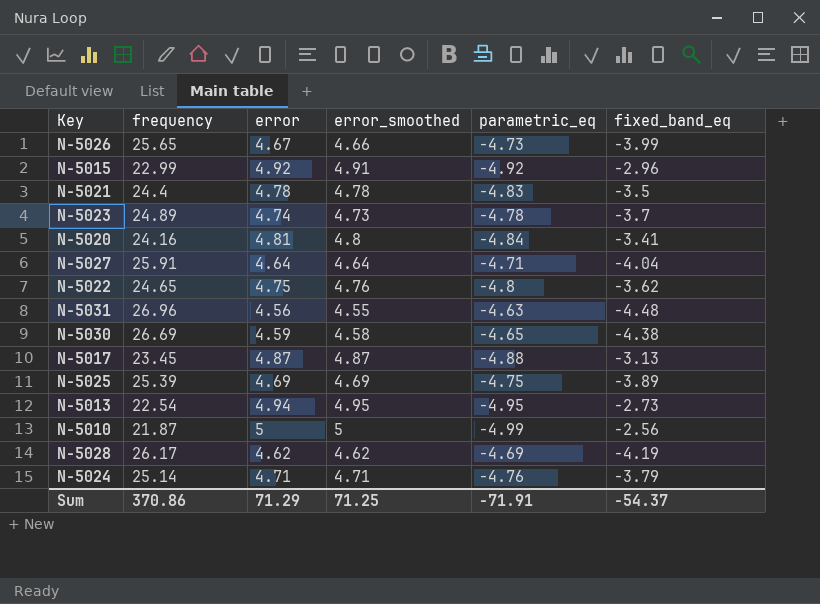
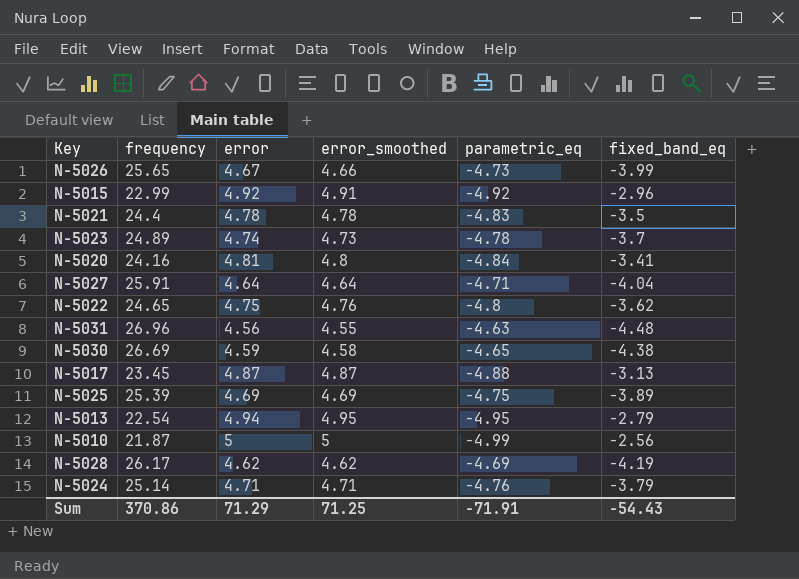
N-5013 | fixed_band_eq: -2.73 -> -2.79
Sum | fixed_band_eq: -54.37 -> -54.43

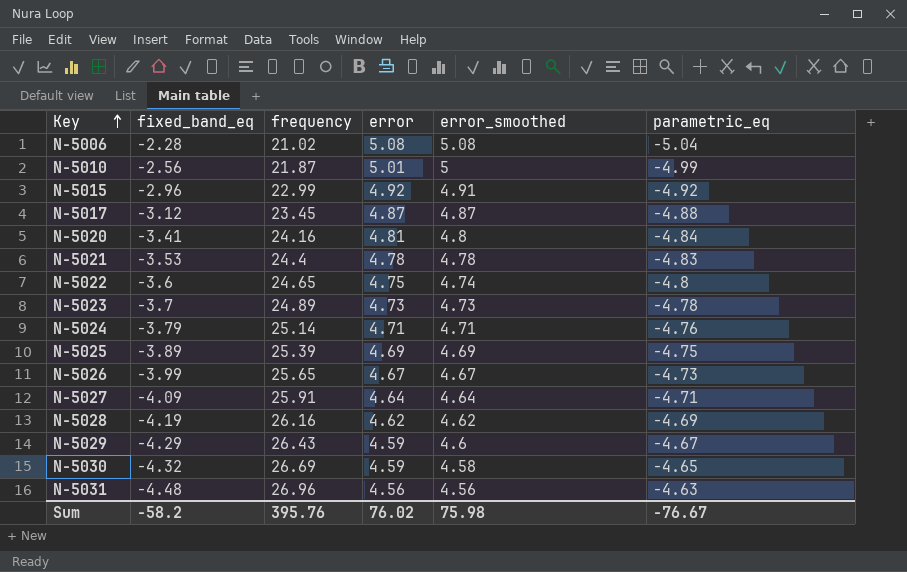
row order: none -> Key ascending
column fixed_band_eq | position: 6 -> 2
row N-5013: 22.54 | 4.94 | 4.95 | -4.95 | -2.79 -> none
row N-5006: none -> -2.28 | 21.02 | 5.08 | 5.08 | -5.04
N-5010 | error: 5 -> 5.01
N-5017 | fixed_band_eq: -3.13 -> -3.12
N-5021 | fixed_band_eq: -3.5 -> -3.53
N-5022 | fixed_band_eq: -3.62 -> -3.6
N-5022 | error_smoothed: 4.76 -> 4.74
N-5023 | error: 4.74 -> 4.73
N-5026 | error_smoothed: 4.66 -> 4.67
N-5027 | fixed_band_eq: -4.04 -> -4.09
N-5028 | frequency: 26.17 -> 26.16
row N-5029: none -> -4.29 | 26.43 | 4.59 | 4.6 | -4.67
N-5030 | fixed_band_eq: -4.38 -> -4.32
N-5031 | error_smoothed: 4.55 -> 4.56
Sum | fixed_band_eq: -54.43 -> -58.2
Sum | frequency: 370.86 -> 395.76
Sum | error: 71.29 -> 76.02
Sum | error_smoothed: 71.25 -> 75.98
Sum | parametric_eq: -71.91 -> -76.67

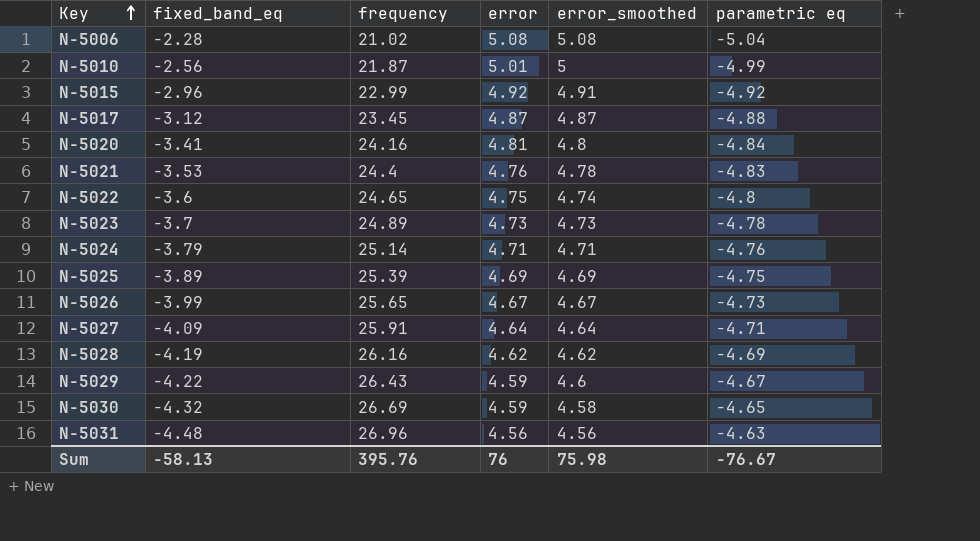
column name: parametric_eq -> parametric eq
N-5021 | error: 4.78 -> 4.76
N-5029 | fixed_band_eq: -4.29 -> -4.22
Sum | fixed_band_eq: -58.2 -> -58.13
Sum | error: 76.02 -> 76

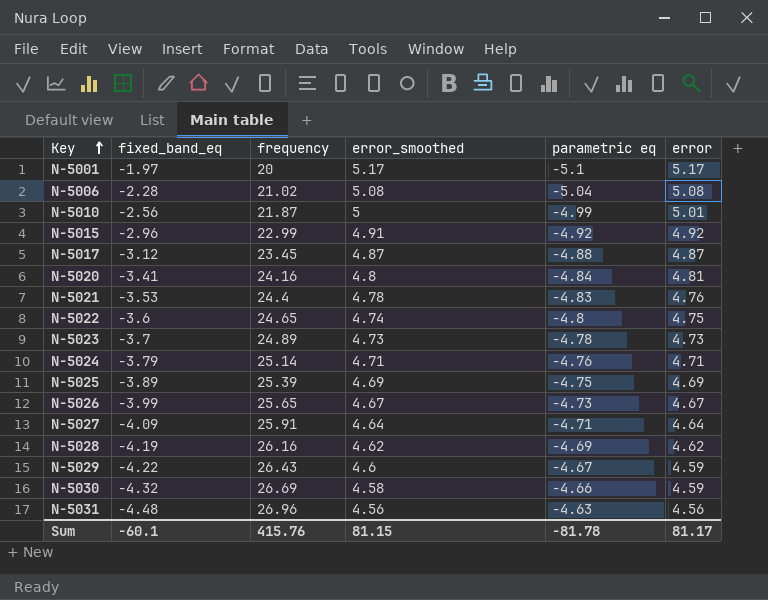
column error | position: 4 -> 6
row N-5001: none -> -1.97 | 20 | 5.17 | -5.1 | 5.17
N-5030 | parametric eq: -4.65 -> -4.66
Sum | fixed_band_eq: -58.13 -> -60.1
Sum | frequency: 395.76 -> 415.76
Sum | error_smoothed: 75.98 -> 81.15
Sum | parametric eq: -76.67 -> -81.78
Sum | error: 76 -> 81.17

